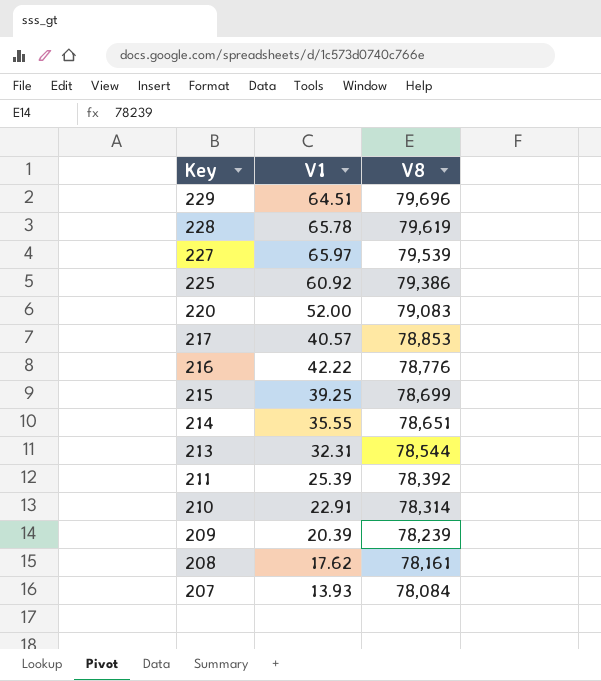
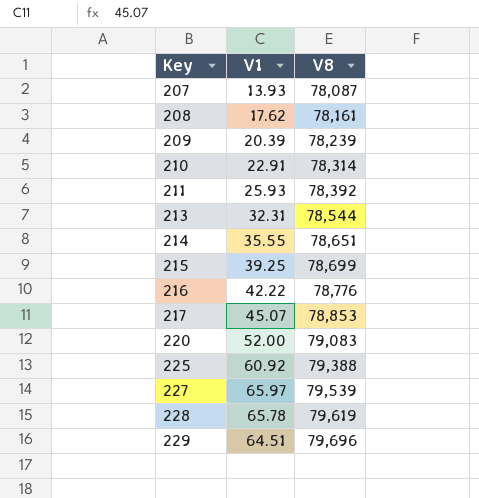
row order: Key descending -> Key ascending
207 | V8: 78,084 -> 78,087
211 | V1: 25.39 -> 25.93
217 | V1: 40.57 -> 45.07
225 | V8: 79,386 -> 79,388

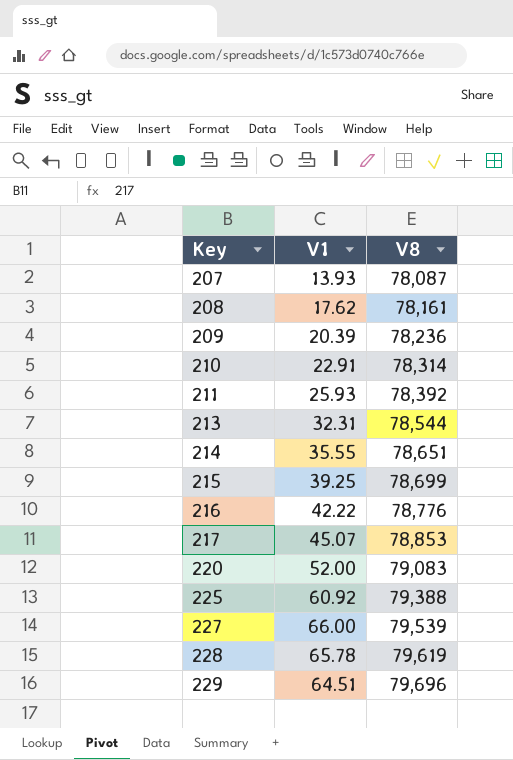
209 | V8: 78,239 -> 78,236
227 | V1: 65.97 -> 66.00

